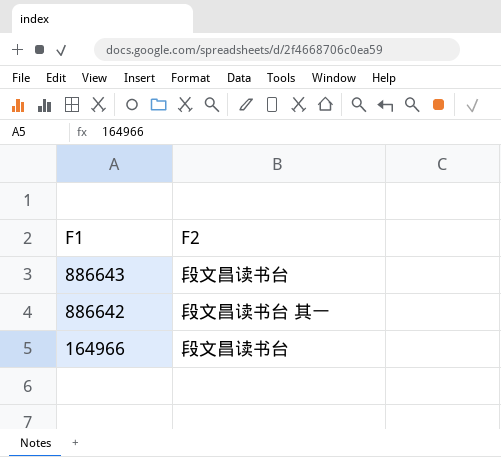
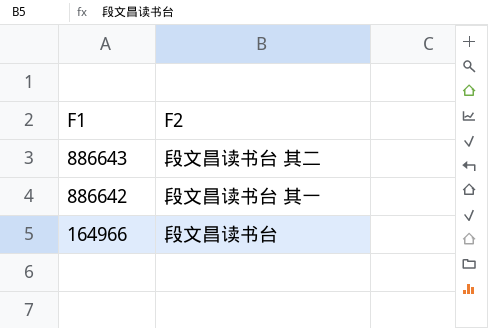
886643 | F2: 段文昌读书台 -> 段文昌读书台 其二

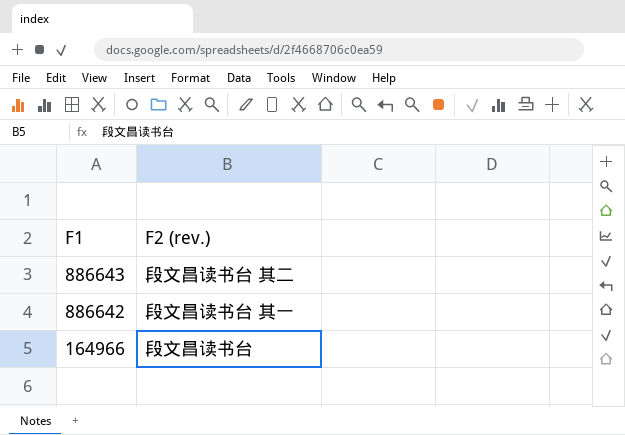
column name: F2 -> F2 (rev.)

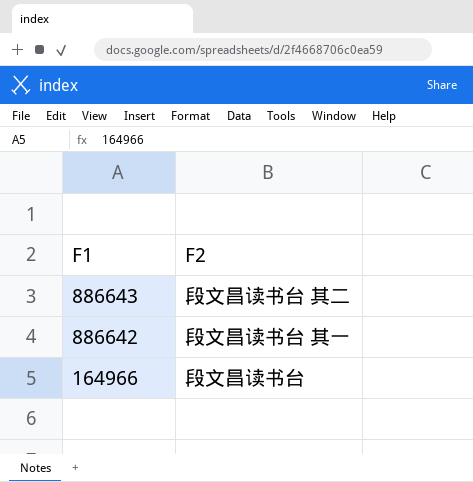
column name: F2 (rev.) -> F2

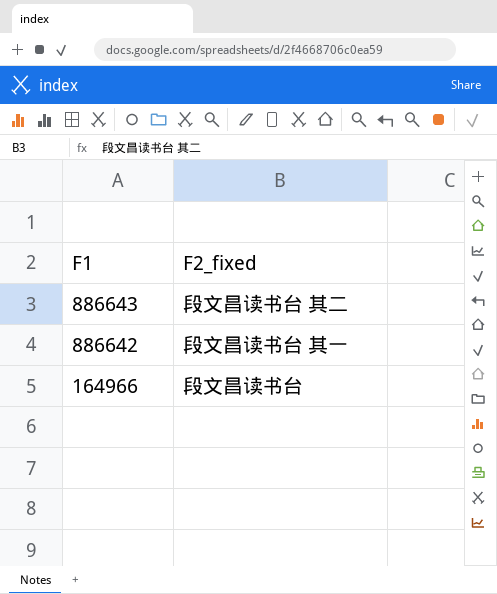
column name: F2 -> F2_fixed

